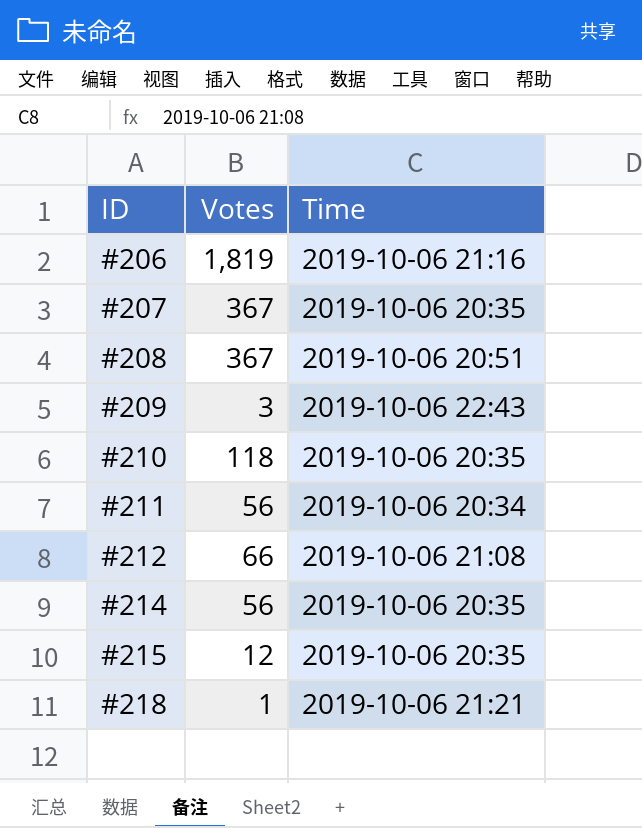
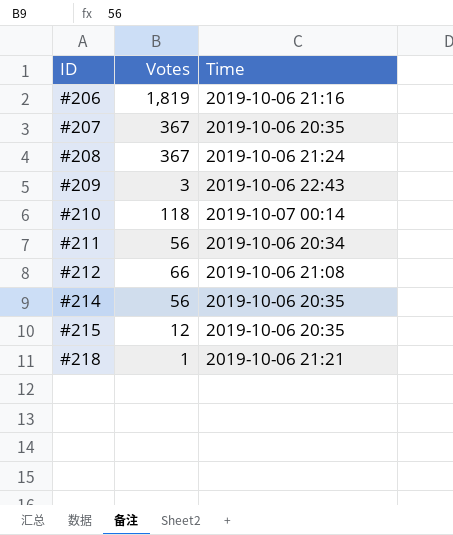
#208 | Time: 2019-10-06 20:51 -> 2019-10-06 21:24
#210 | Time: 2019-10-06 20:35 -> 2019-10-07 00:14

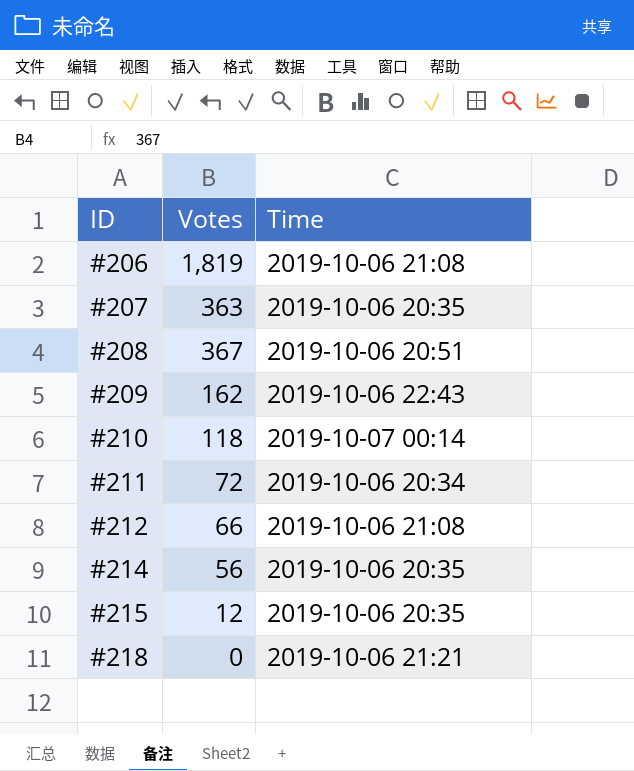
#206 | Time: 2019-10-06 21:16 -> 2019-10-06 21:08
#207 | Votes: 367 -> 363
#208 | Time: 2019-10-06 21:24 -> 2019-10-06 20:51
#209 | Votes: 3 -> 162
#211 | Votes: 56 -> 72
#218 | Votes: 1 -> 0

